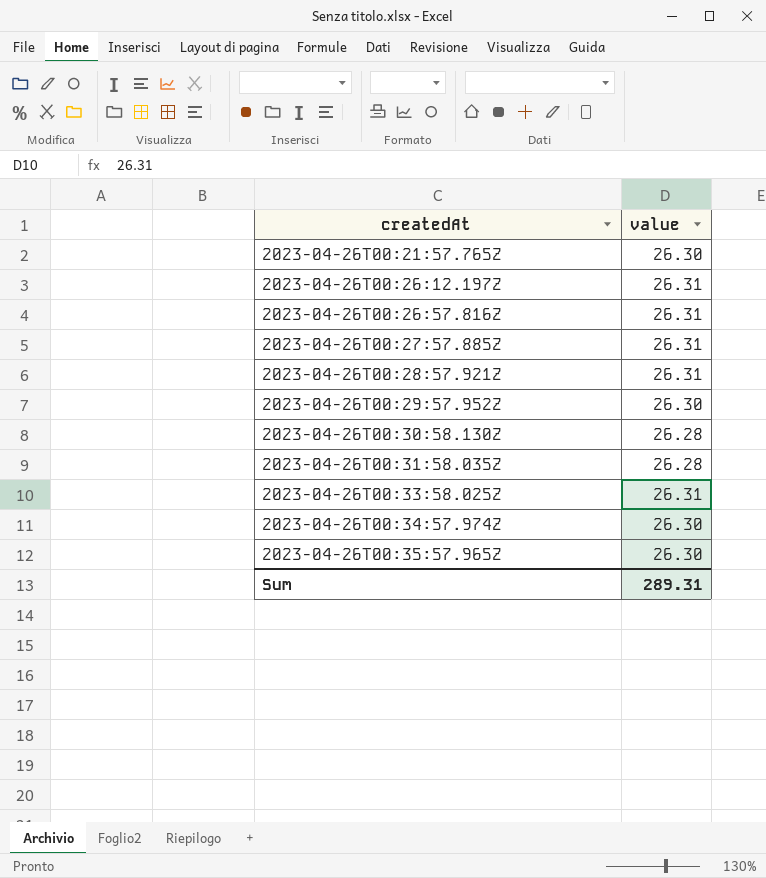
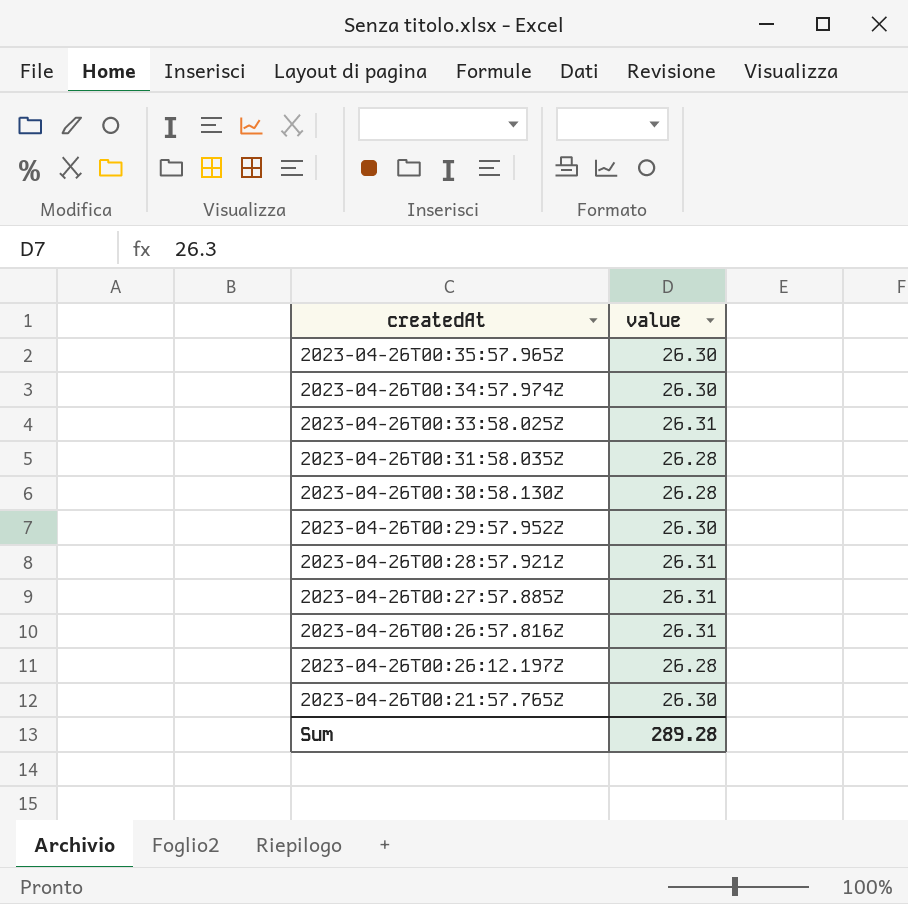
row order: createdAt ascending -> createdAt descending
2023-04-26T00:26:12.197Z | value: 26.31 -> 26.28
Sum | value: 289.31 -> 289.28

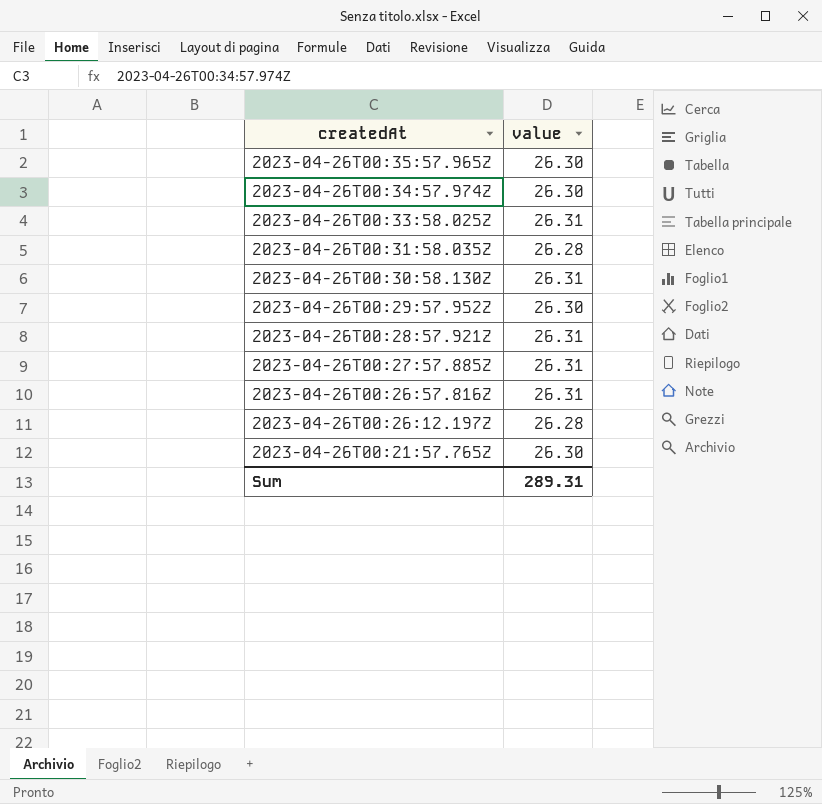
2023-04-26T00:30:58.130Z | value: 26.28 -> 26.31
Sum | value: 289.28 -> 289.31

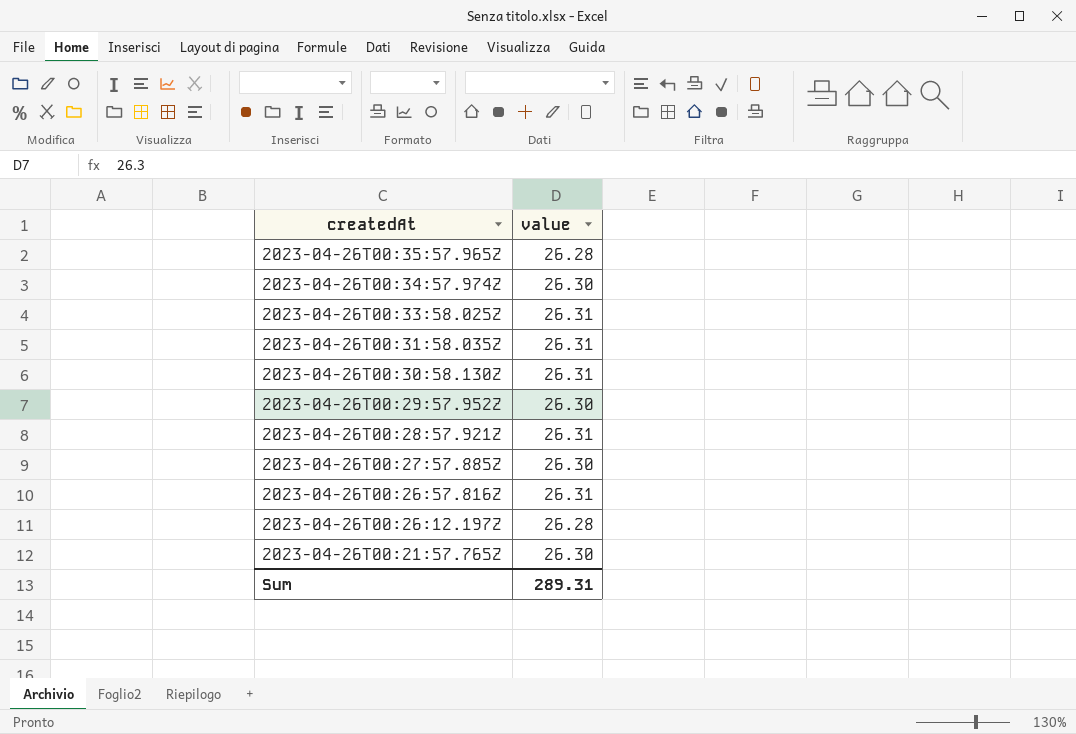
2023-04-26T00:35:57.965Z | value: 26.30 -> 26.28
2023-04-26T00:31:58.035Z | value: 26.28 -> 26.31
2023-04-26T00:27:57.885Z | value: 26.31 -> 26.30

